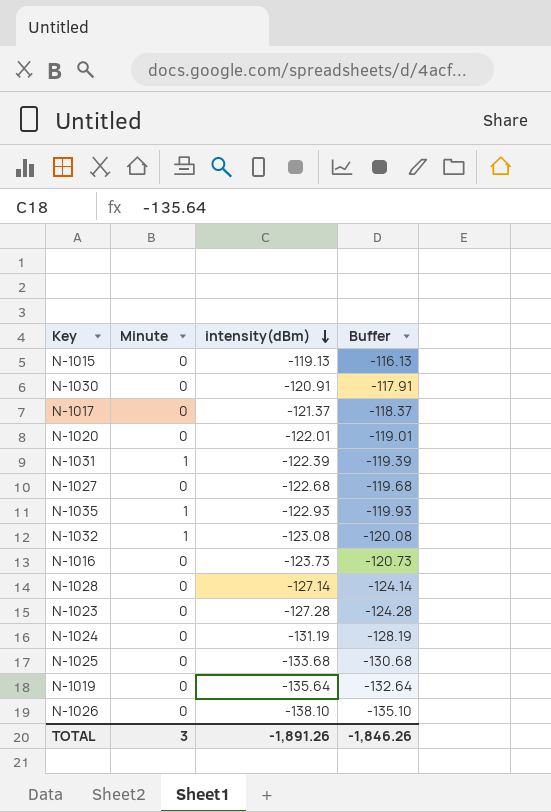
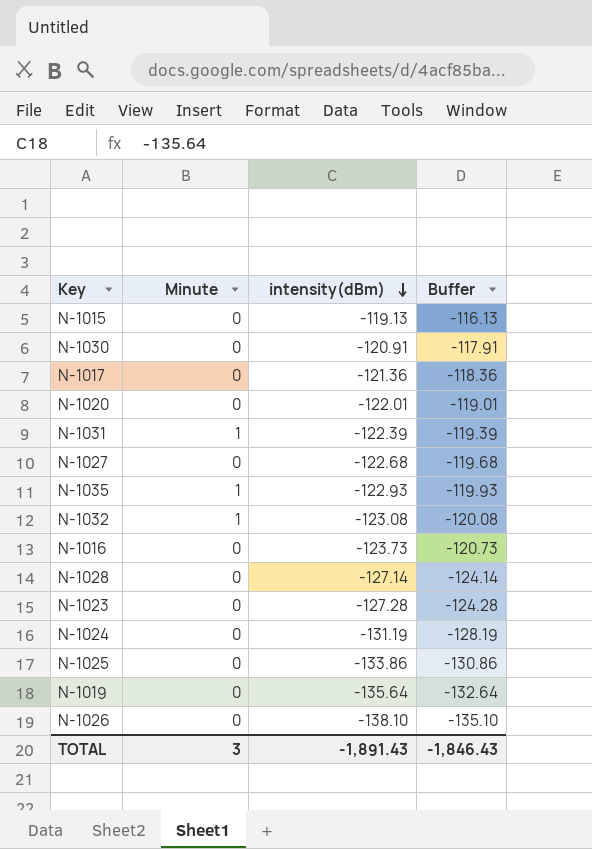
N-1017 | intensity(dBm): -121.37 -> -121.36
N-1017 | Buffer: -118.37 -> -118.36
N-1025 | intensity(dBm): -133.68 -> -133.86
N-1025 | Buffer: -130.68 -> -130.86
TOTAL | intensity(dBm): -1,891.26 -> -1,891.43
TOTAL | Buffer: -1,846.26 -> -1,846.43

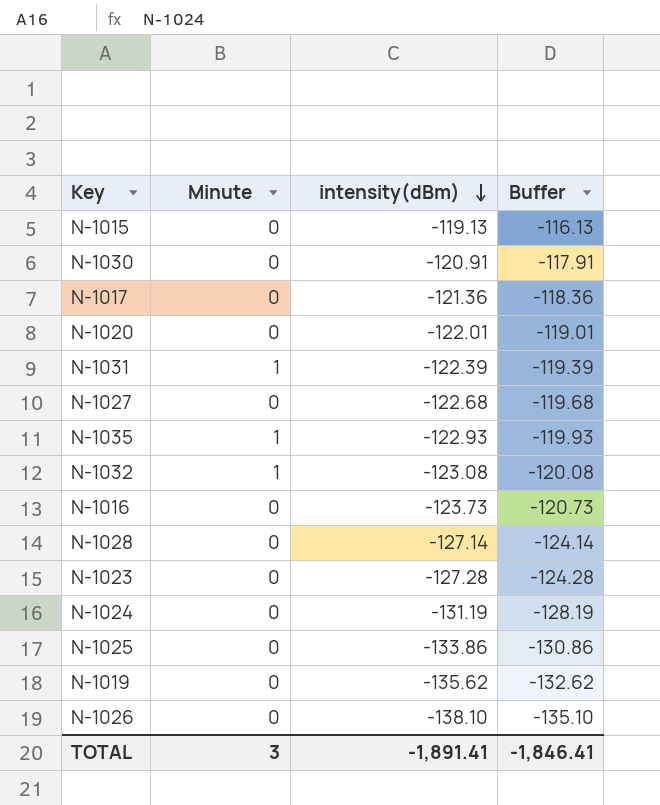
N-1019 | intensity(dBm): -135.64 -> -135.62
N-1019 | Buffer: -132.64 -> -132.62
TOTAL | intensity(dBm): -1,891.43 -> -1,891.41
TOTAL | Buffer: -1,846.43 -> -1,846.41

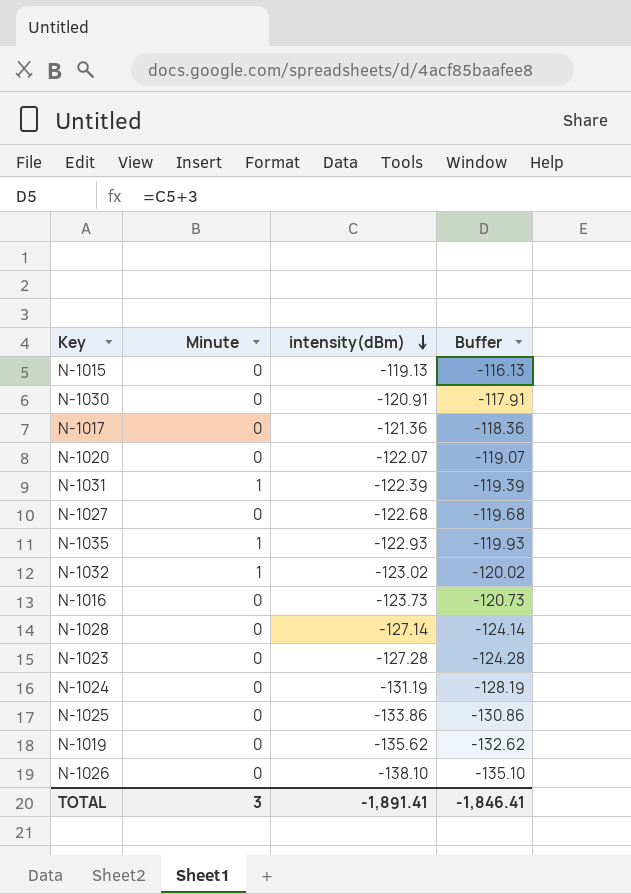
N-1020 | intensity(dBm): -122.01 -> -122.07
N-1020 | Buffer: -119.01 -> -119.07
N-1032 | intensity(dBm): -123.08 -> -123.02
N-1032 | Buffer: -120.08 -> -120.02

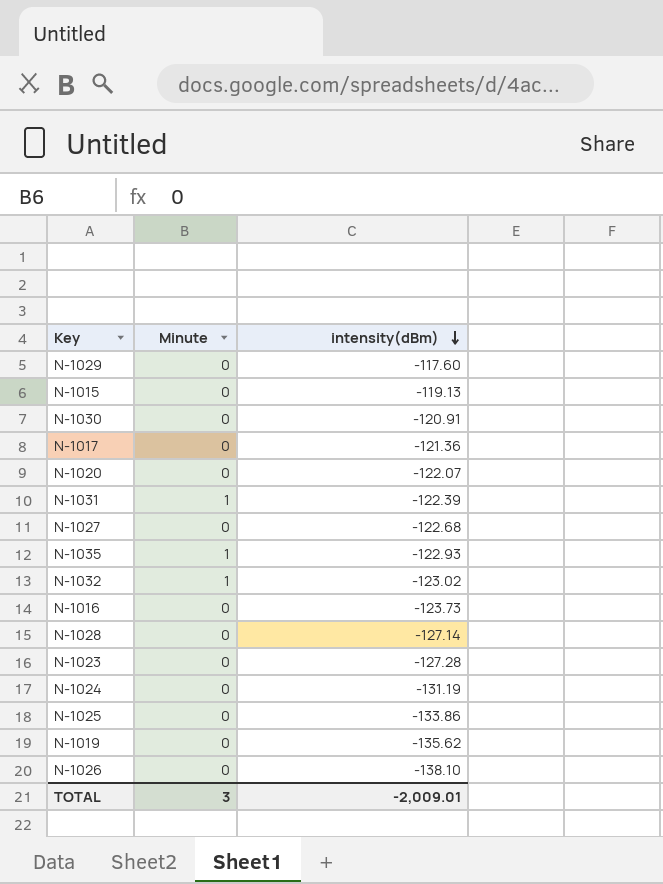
column Buffer | formula: [intensity(dBm)] + 3 -> none
row N-1029: none -> 0 | -117.60
TOTAL | intensity(dBm): -1,891.41 -> -2,009.01

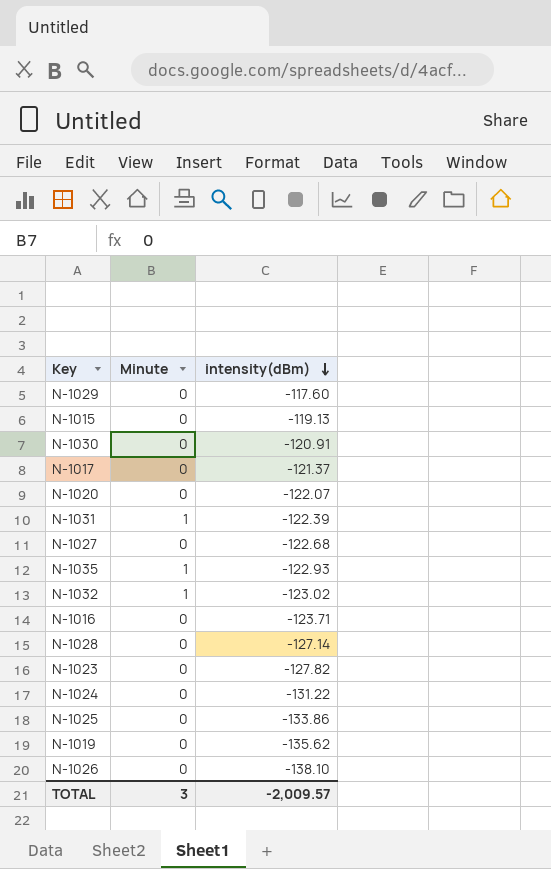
N-1017 | intensity(dBm): -121.36 -> -121.37
N-1016 | intensity(dBm): -123.73 -> -123.71
N-1023 | intensity(dBm): -127.28 -> -127.82
N-1024 | intensity(dBm): -131.19 -> -131.22
TOTAL | intensity(dBm): -2,009.01 -> -2,009.57

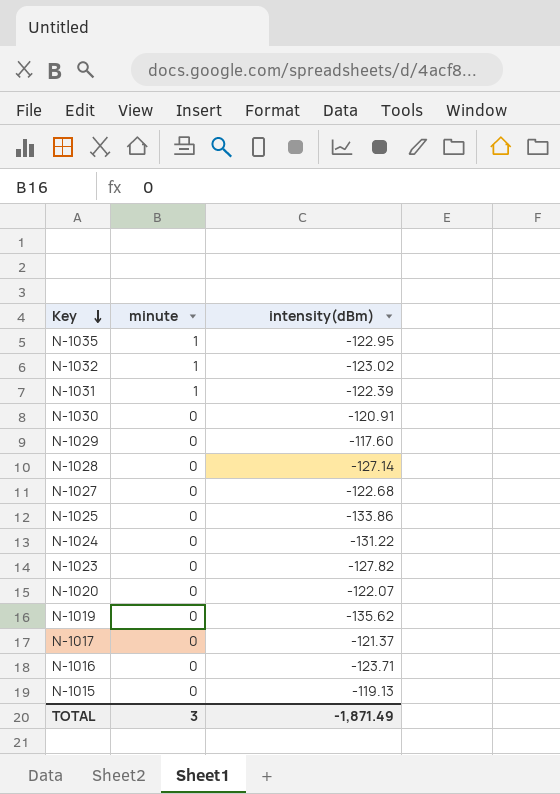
row order: intensity(dBm) descending -> Key descending
column name: Minute -> minute
row N-1026: 0 | -138.10 -> none
N-1035 | intensity(dBm): -122.93 -> -122.95
TOTAL | intensity(dBm): -2,009.57 -> -1,871.49

